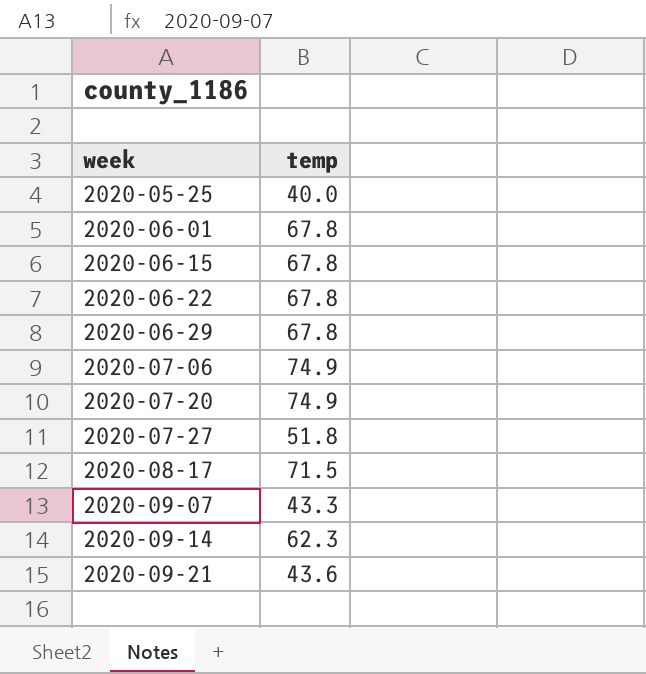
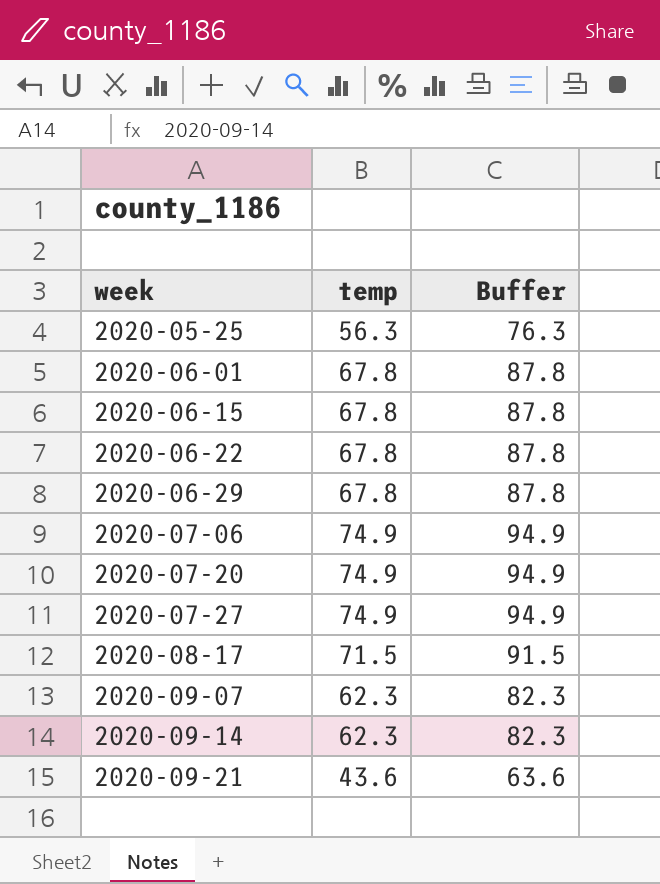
column Buffer | formula: none -> [temp] + 20
2020-05-25 | temp: 40.0 -> 56.3
2020-07-27 | temp: 51.8 -> 74.9
2020-09-07 | temp: 43.3 -> 62.3

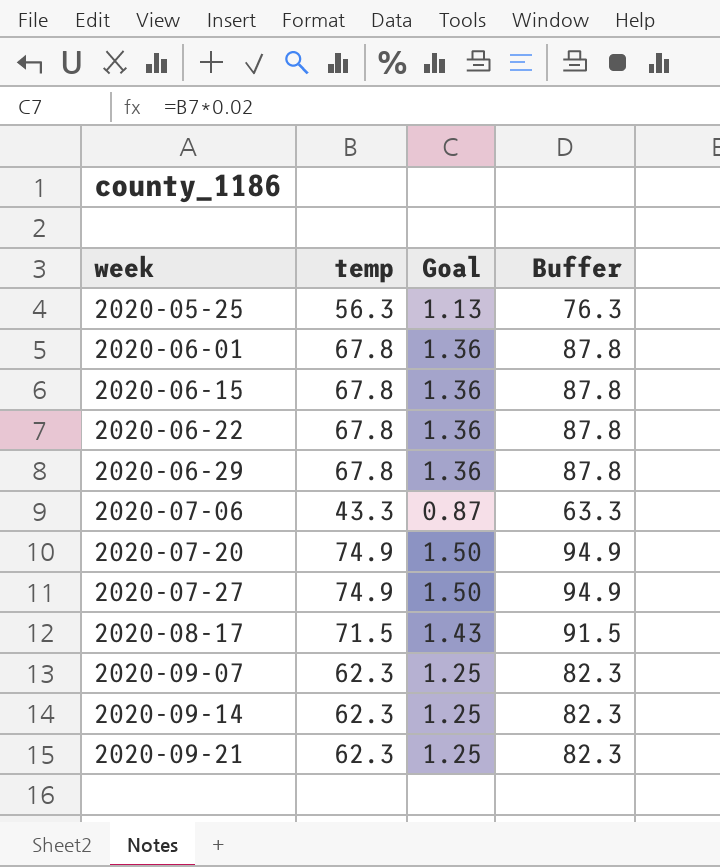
column Goal | formula: none -> [temp] * 0.02
2020-07-06 | temp: 74.9 -> 43.3
2020-07-06 | Buffer: 94.9 -> 63.3
2020-09-21 | temp: 43.6 -> 62.3
2020-09-21 | Buffer: 63.6 -> 82.3

